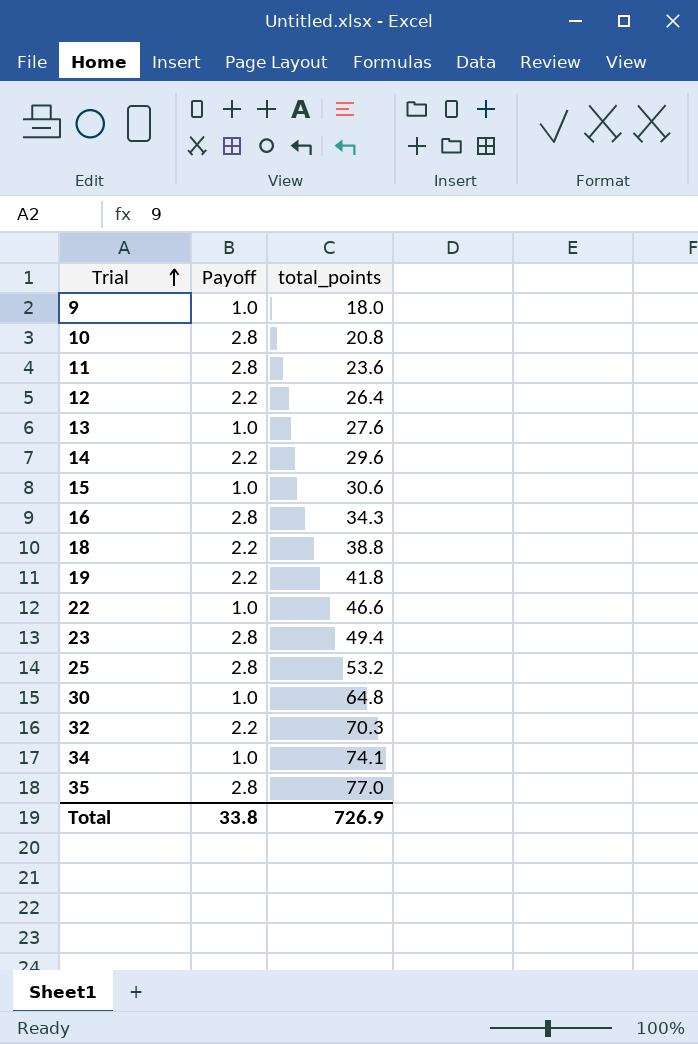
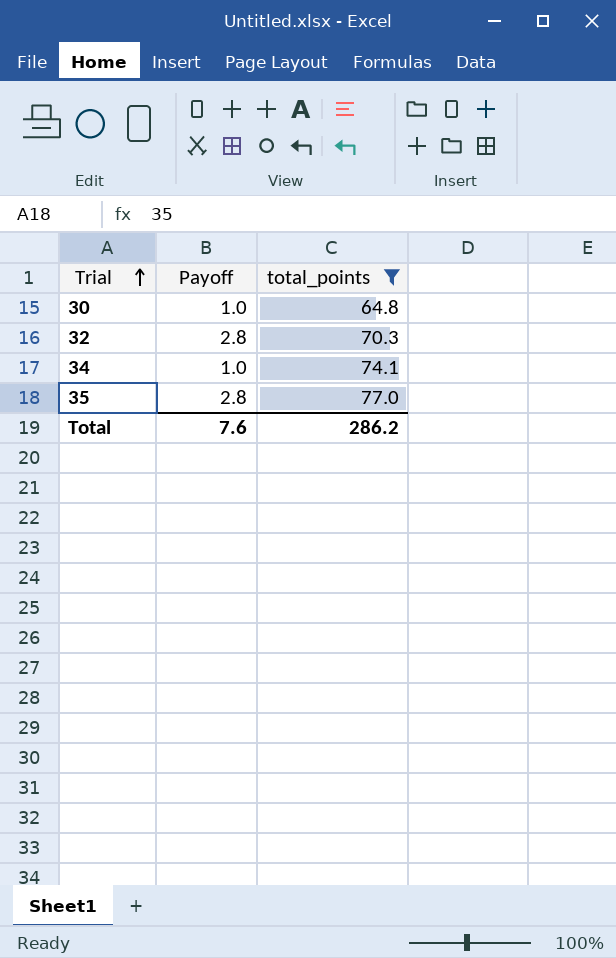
filter: none -> total_points >= 64.8
32 | Payoff: 2.2 -> 2.8
Total | Payoff: 33.8 -> 7.6
Total | total_points: 726.9 -> 286.2

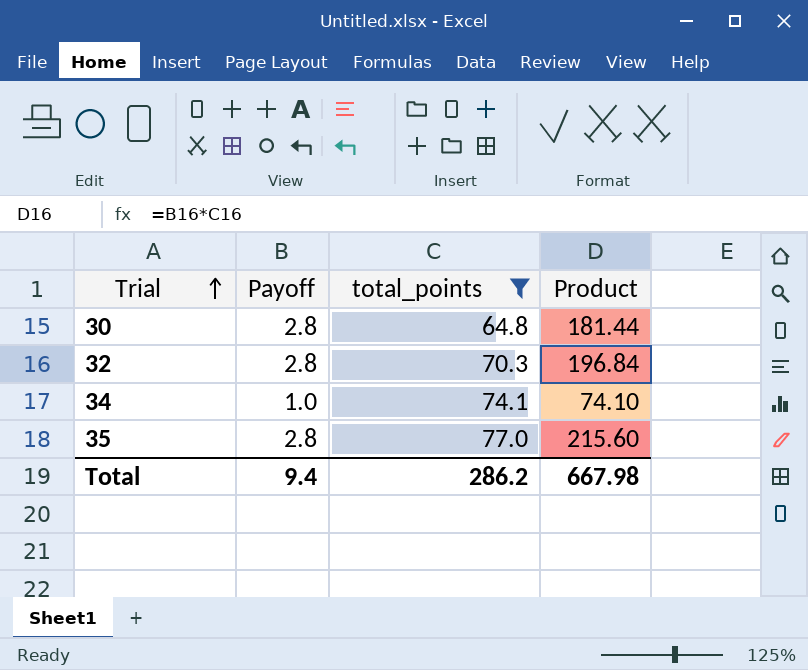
column Product | formula: none -> [Payoff] * [total_points]
30 | Payoff: 1.0 -> 2.8
Total | Payoff: 7.6 -> 9.4

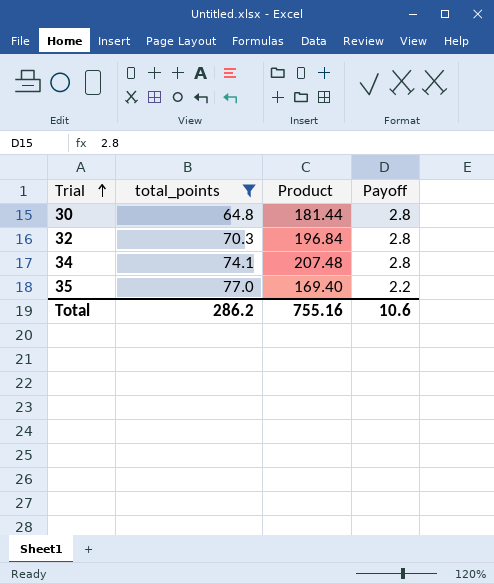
column Payoff | position: 2 -> 4
34 | Product: 74.10 -> 207.48
34 | Payoff: 1.0 -> 2.8
35 | Product: 215.60 -> 169.40
35 | Payoff: 2.8 -> 2.2
Total | Product: 667.98 -> 755.16
Total | Payoff: 9.4 -> 10.6

